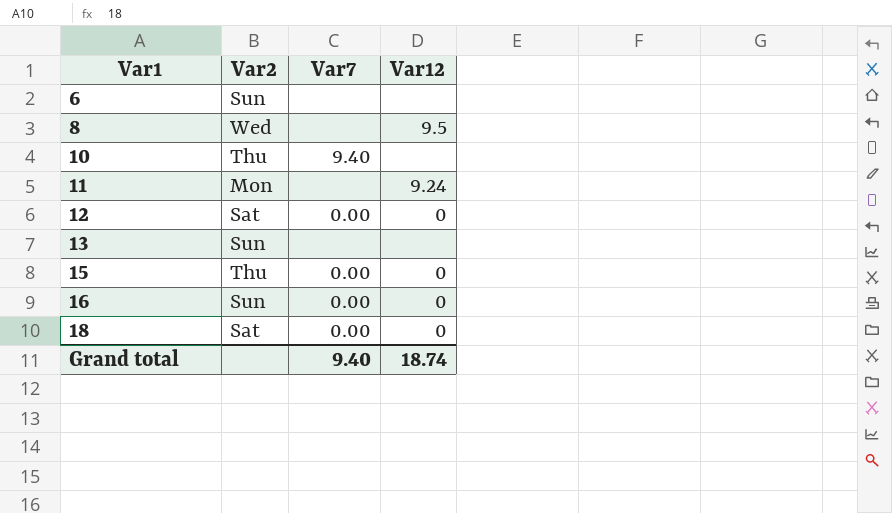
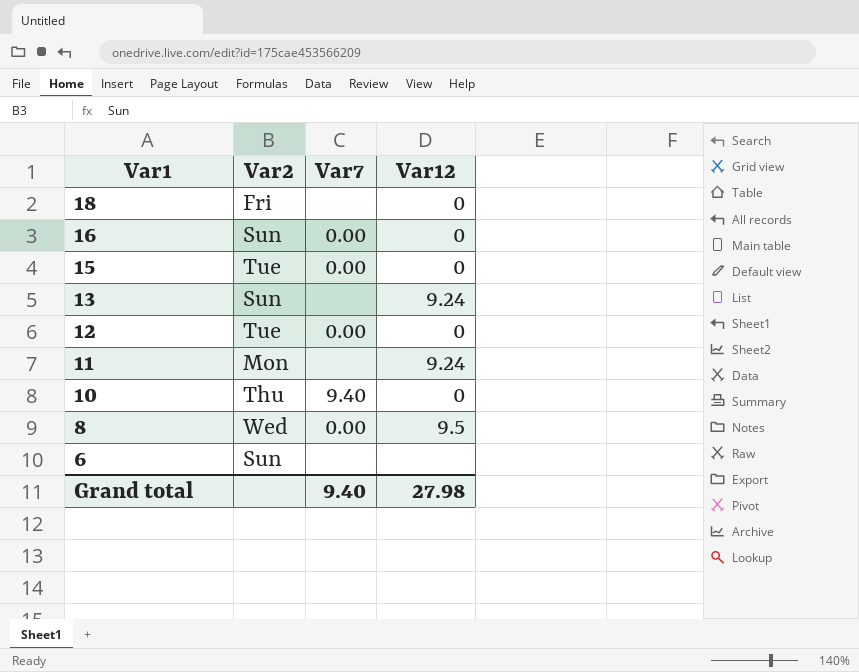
row order: Var1 ascending -> Var1 descending
18 | Var2: Sat -> Fri
18 | Var7: 0.00 -> none
15 | Var2: Thu -> Tue
13 | Var12: none -> 9.24
12 | Var2: Sat -> Tue
10 | Var12: none -> 0
8 | Var7: none -> 0.00
Grand total | Var12: 18.74 -> 27.98

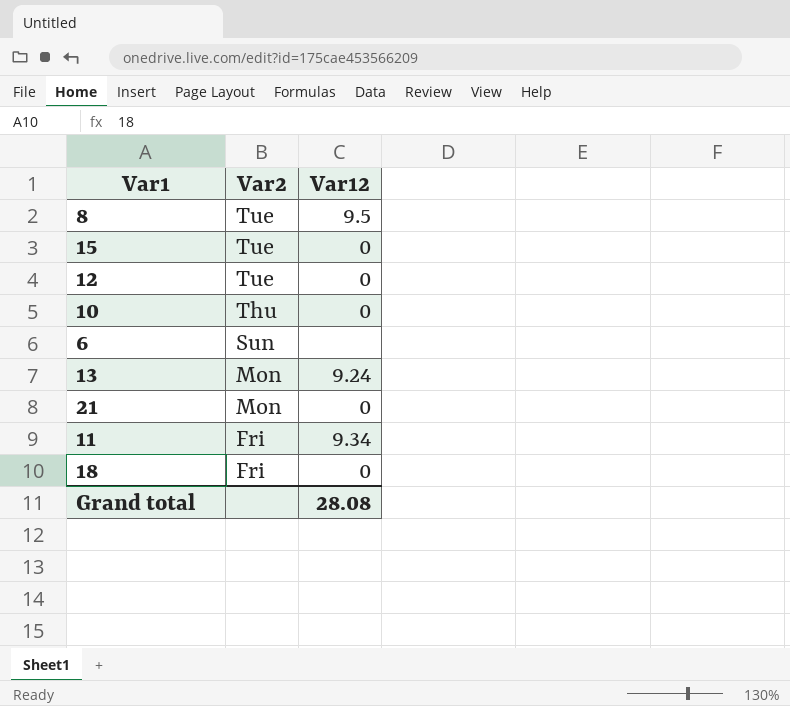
row order: Var1 descending -> Var2 descending
column Var7 | position: 3 -> none
row 16: Sun | 0.00 | 0 -> none
8 | Var2: Wed -> Tue
13 | Var2: Sun -> Mon
row 21: none -> Mon | 0
11 | Var2: Mon -> Fri
11 | Var12: 9.24 -> 9.34
Grand total | Var12: 27.98 -> 28.08

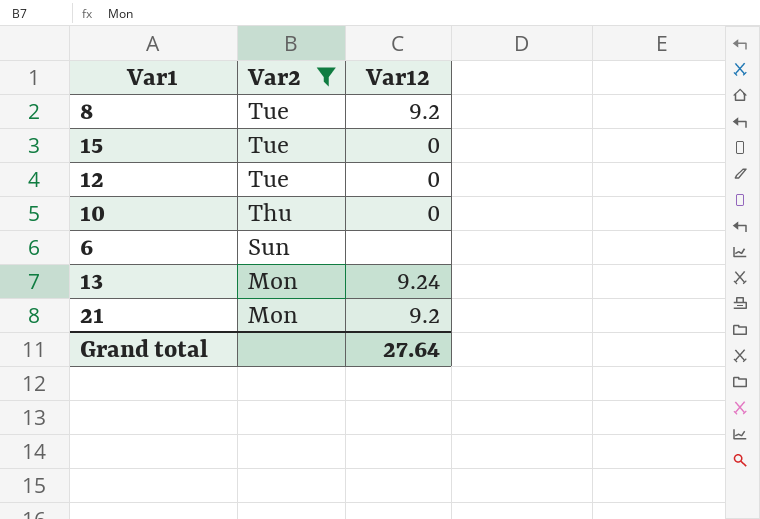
filter: none -> Var2 != Fri
8 | Var12: 9.5 -> 9.2
21 | Var12: 0 -> 9.2
Grand total | Var12: 28.08 -> 27.64

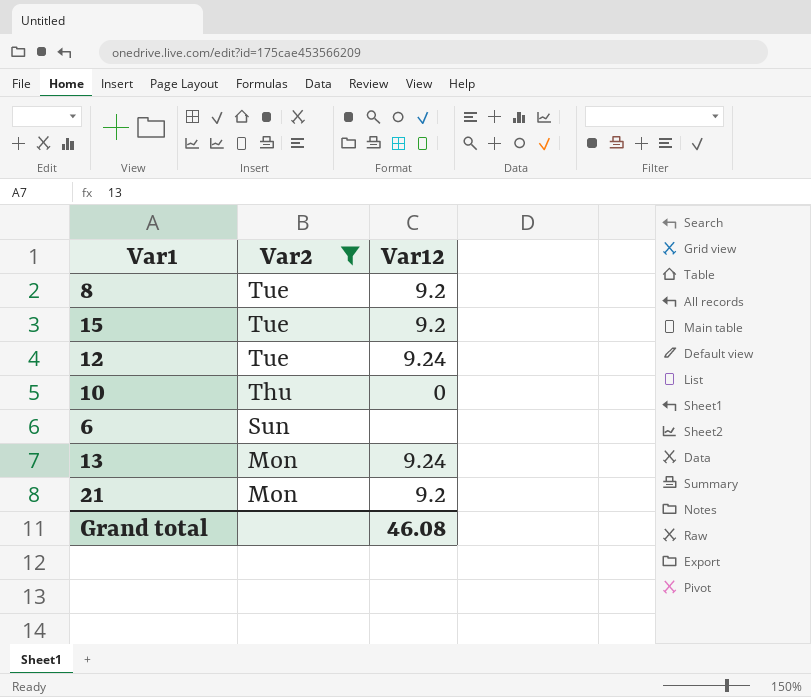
15 | Var12: 0 -> 9.2
12 | Var12: 0 -> 9.24
Grand total | Var12: 27.64 -> 46.08

